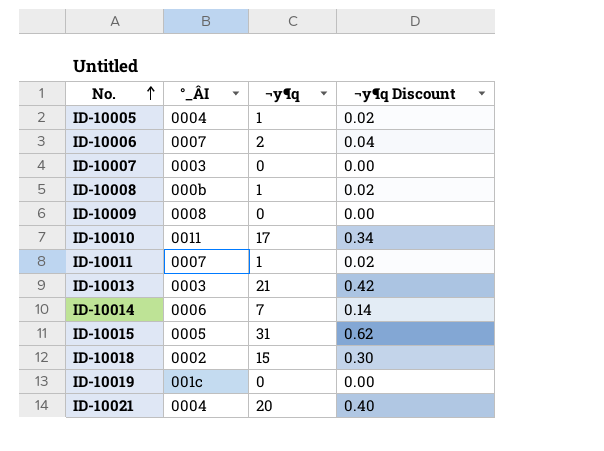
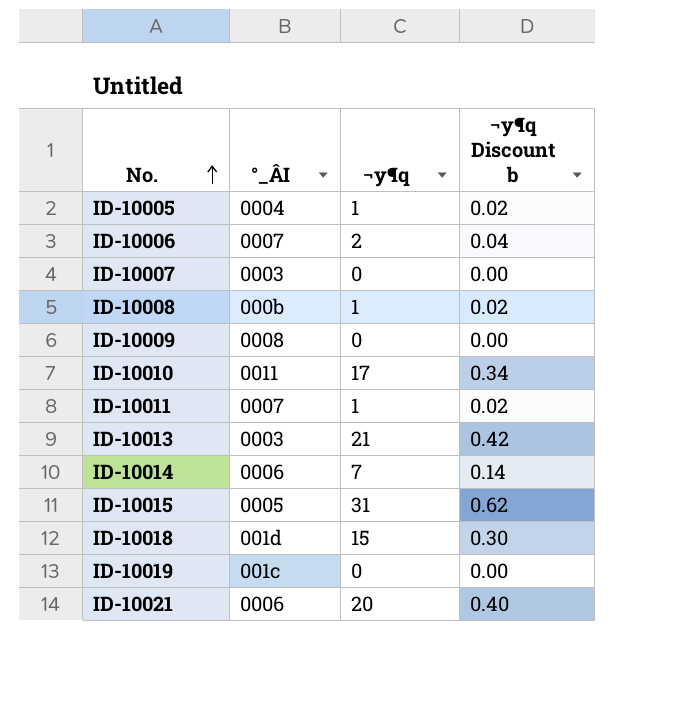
column name: ¬y¶q Discount -> ¬y¶q Discount b
ID-10018 | °_ÂI: 0002 -> 001d
ID-10021 | °_ÂI: 0004 -> 0006

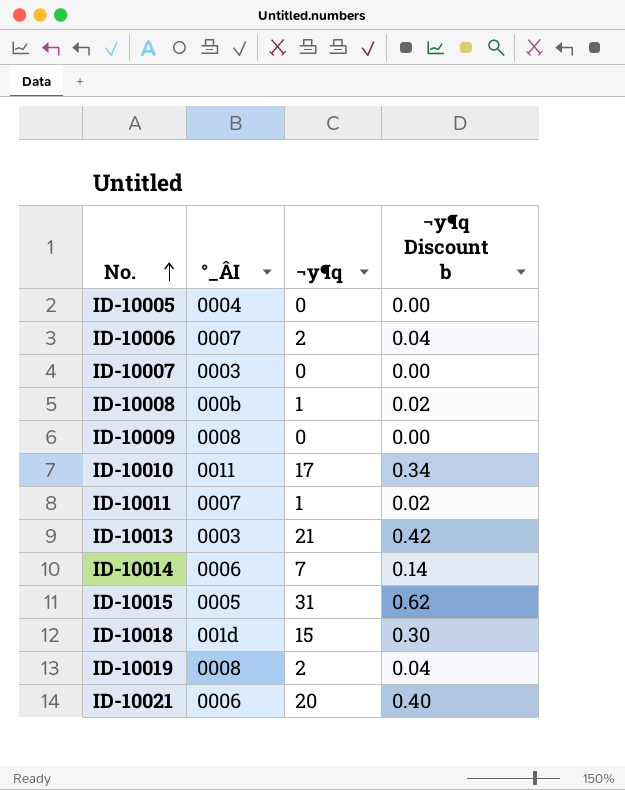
ID-10005 | ¬y¶q: 1 -> 0
ID-10005 | ¬y¶q Discount b: 0.02 -> 0.00
ID-10019 | °_ÂI: 001c -> 0008
ID-10019 | ¬y¶q: 0 -> 2
ID-10019 | ¬y¶q Discount b: 0.00 -> 0.04

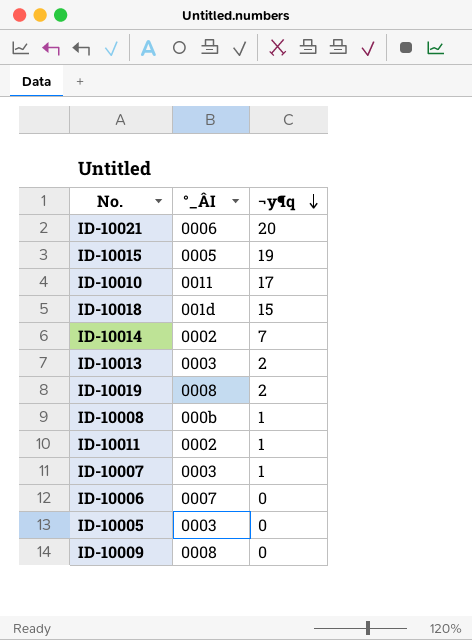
row order: No. ascending -> ¬y¶q descending
column ¬y¶q Discount b | formula: [¬y¶q] * 0.02 -> none
ID-10015 | ¬y¶q: 31 -> 19
ID-10014 | °_ÂI: 0006 -> 0002
ID-10013 | ¬y¶q: 21 -> 2
ID-10011 | °_ÂI: 0007 -> 0002
ID-10007 | ¬y¶q: 0 -> 1
ID-10006 | ¬y¶q: 2 -> 0
ID-10005 | °_ÂI: 0004 -> 0003

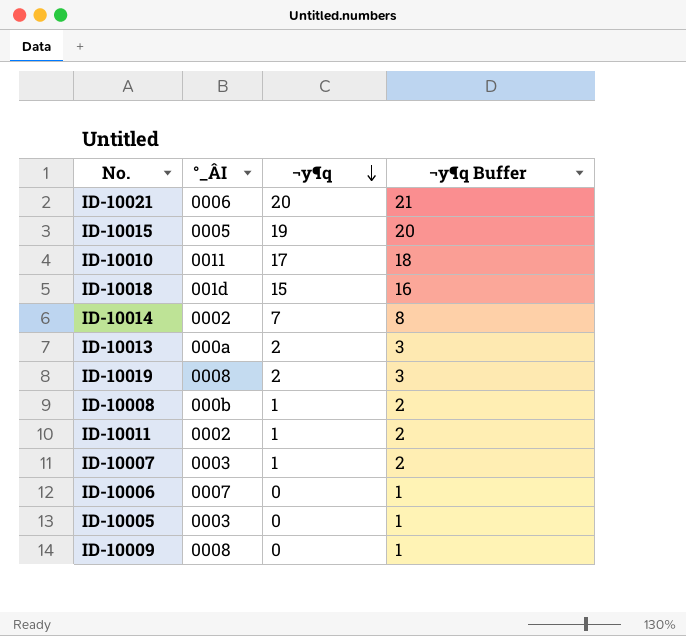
column ¬y¶q Buffer | formula: none -> [¬y¶q] + 1
ID-10013 | °_ÂI: 0003 -> 000a

